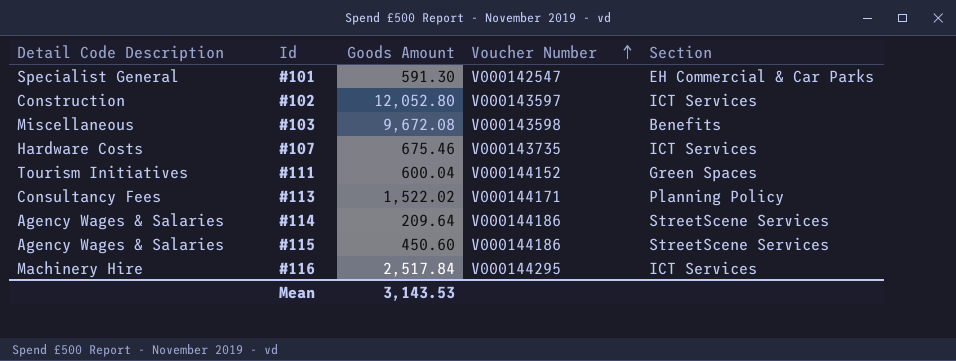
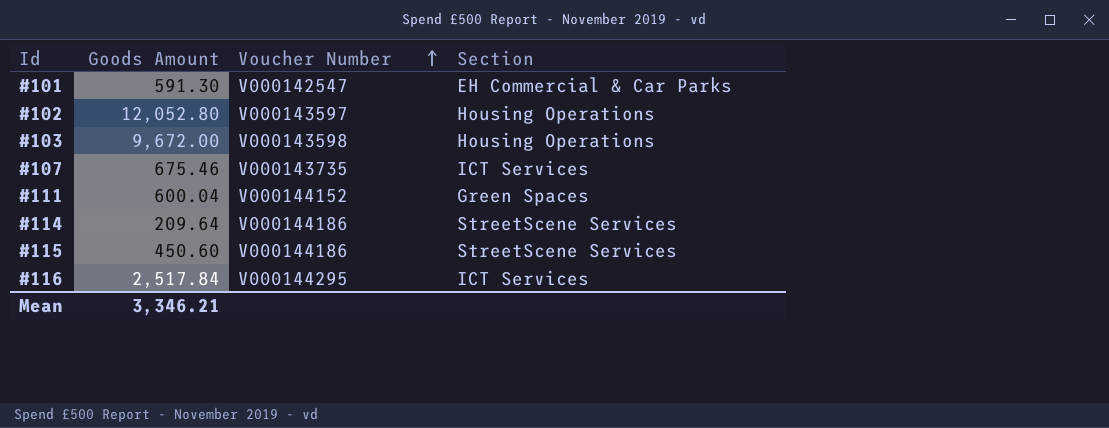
column Detail Code Description | position: 1 -> none
row #113: Consultancy Fees | 1,522.02 | V000144171 | Planning Policy -> none
#102 | Section: ICT Services -> Housing Operations
#103 | Goods Amount: 9,672.08 -> 9,672.00
#103 | Section: Benefits -> Housing Operations
Mean | Goods Amount: 3,143.53 -> 3,346.21

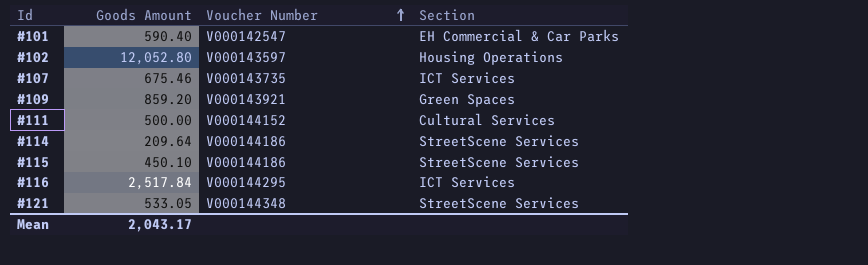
row #103: 9,672.00 | V000143598 | Housing Operations -> none
#101 | Goods Amount: 591.30 -> 590.40
row #109: none -> 859.20 | V000143921 | Green Spaces
#111 | Goods Amount: 600.04 -> 500.00
#111 | Section: Green Spaces -> Cultural Services
#115 | Goods Amount: 450.60 -> 450.10
row #121: none -> 533.05 | V000144348 | StreetScene Services
Mean | Goods Amount: 3,346.21 -> 2,043.17

